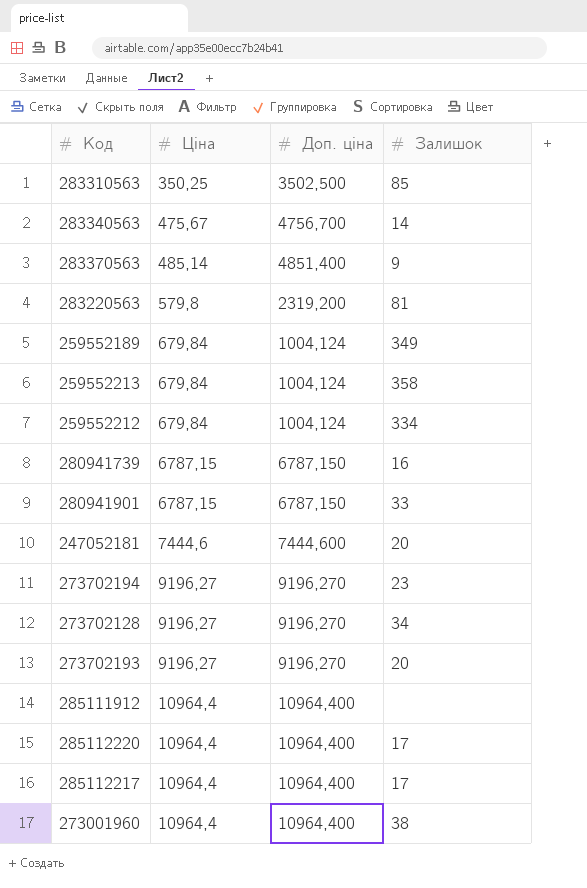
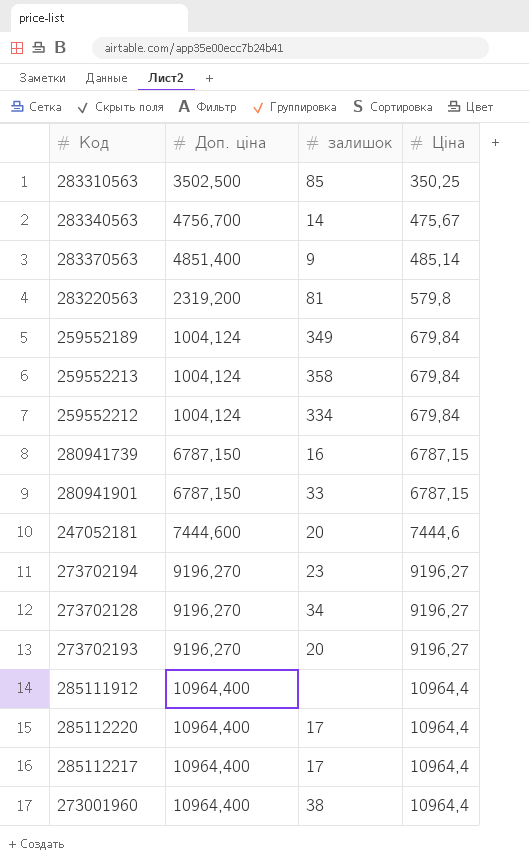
column name: Залишок -> залишок
column Ціна | position: 2 -> 4

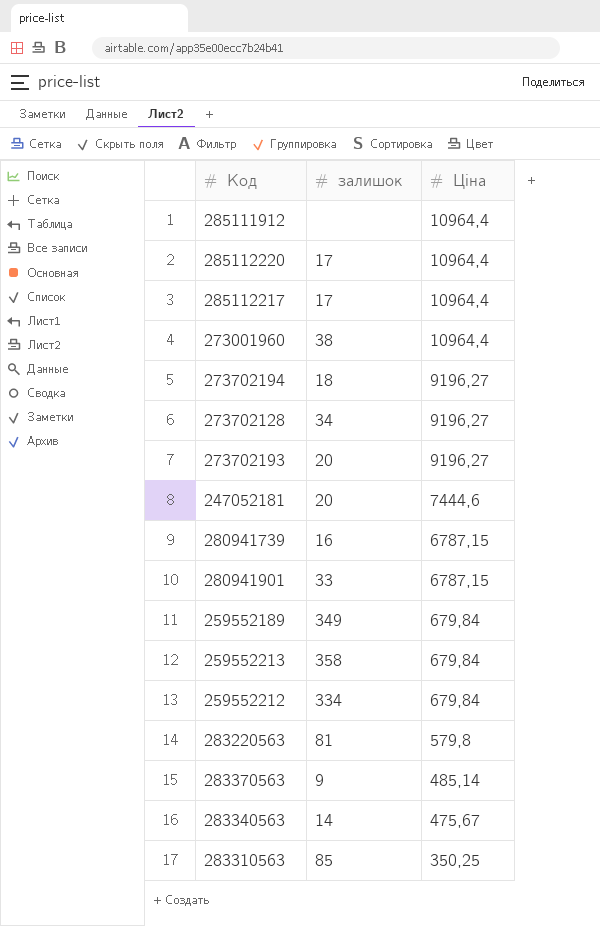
row order: Ціна ascending -> Ціна descending
column Доп. ціна | position: 2 -> none
273702194 | залишок: 23 -> 18

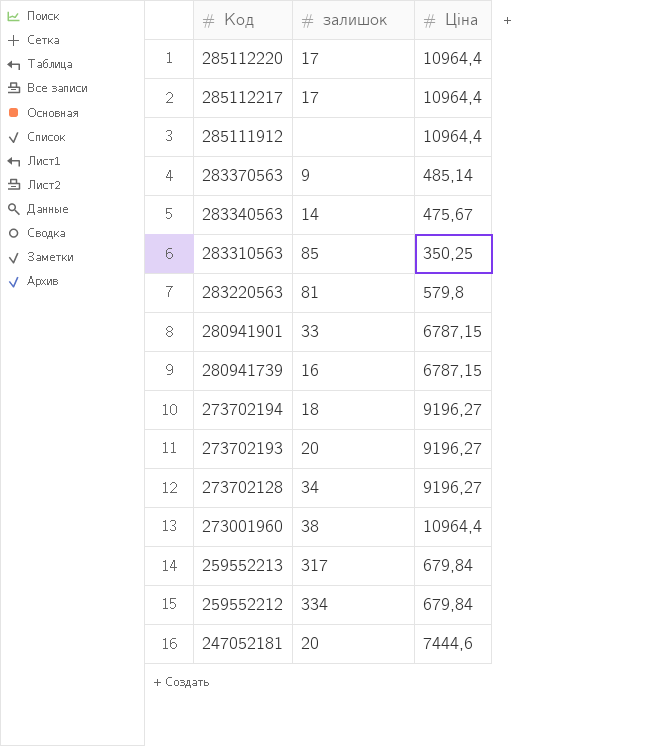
row order: Ціна descending -> Код descending
row 259552189: 349 | 679,84 -> none
259552213 | залишок: 358 -> 317

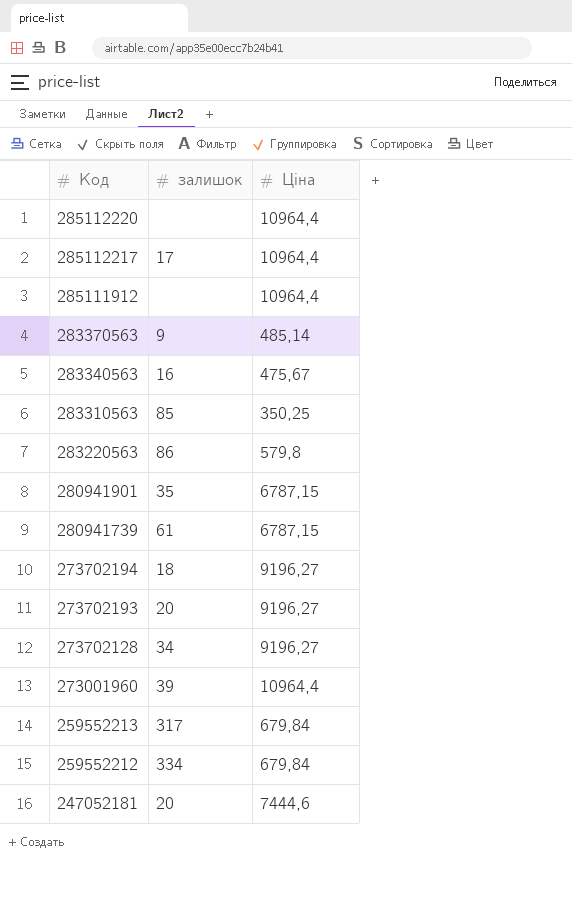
285112220 | залишок: 17 -> none
283340563 | залишок: 14 -> 16
283220563 | залишок: 81 -> 86
280941901 | залишок: 33 -> 35
280941739 | залишок: 16 -> 61
273001960 | залишок: 38 -> 39

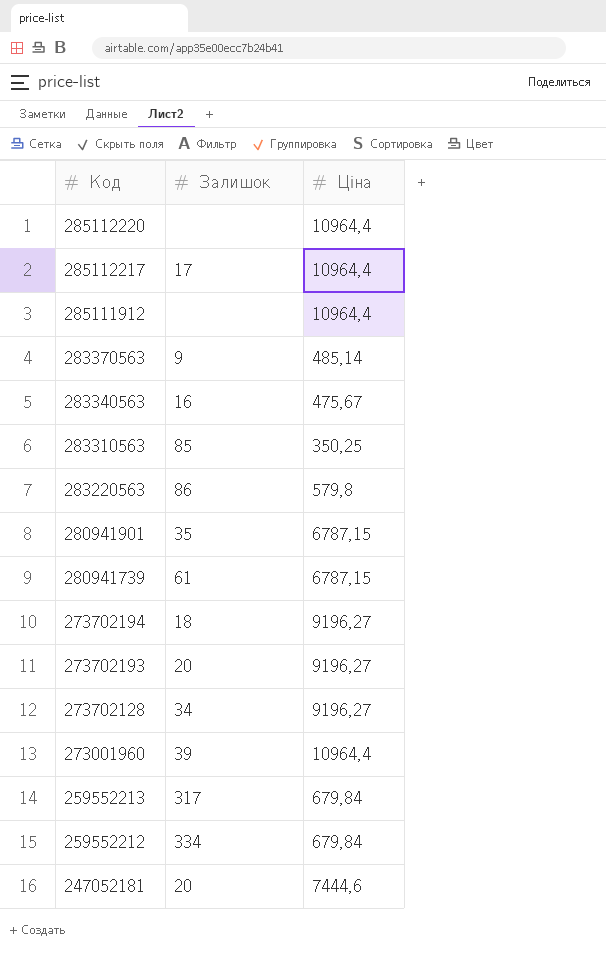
column name: залишок -> Залишок

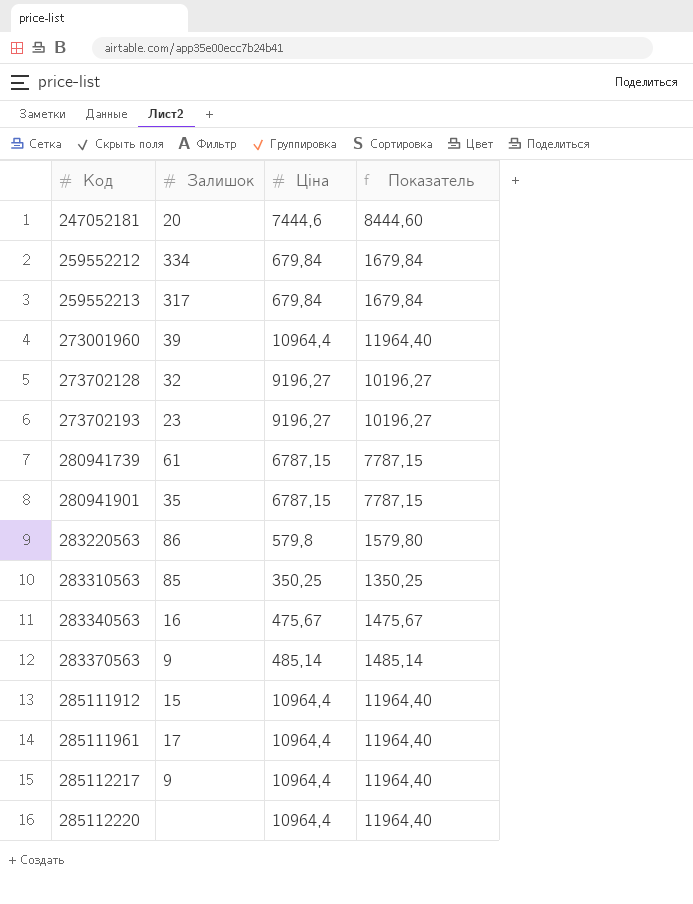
row order: Код descending -> Код ascending
column Показатель | formula: none -> [Ціна] + 1000
row 273702194: 18 | 9196,27 -> none
273702128 | Залишок: 34 -> 32
273702193 | Залишок: 20 -> 23
285111912 | Залишок: none -> 15
row 285111961: none -> 17 | 10964,4 | 11964,40
285112217 | Залишок: 17 -> 9

